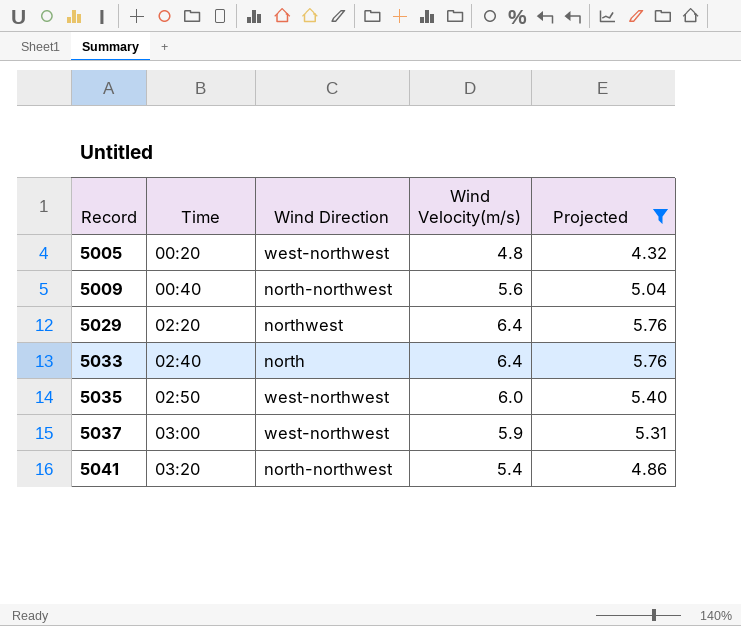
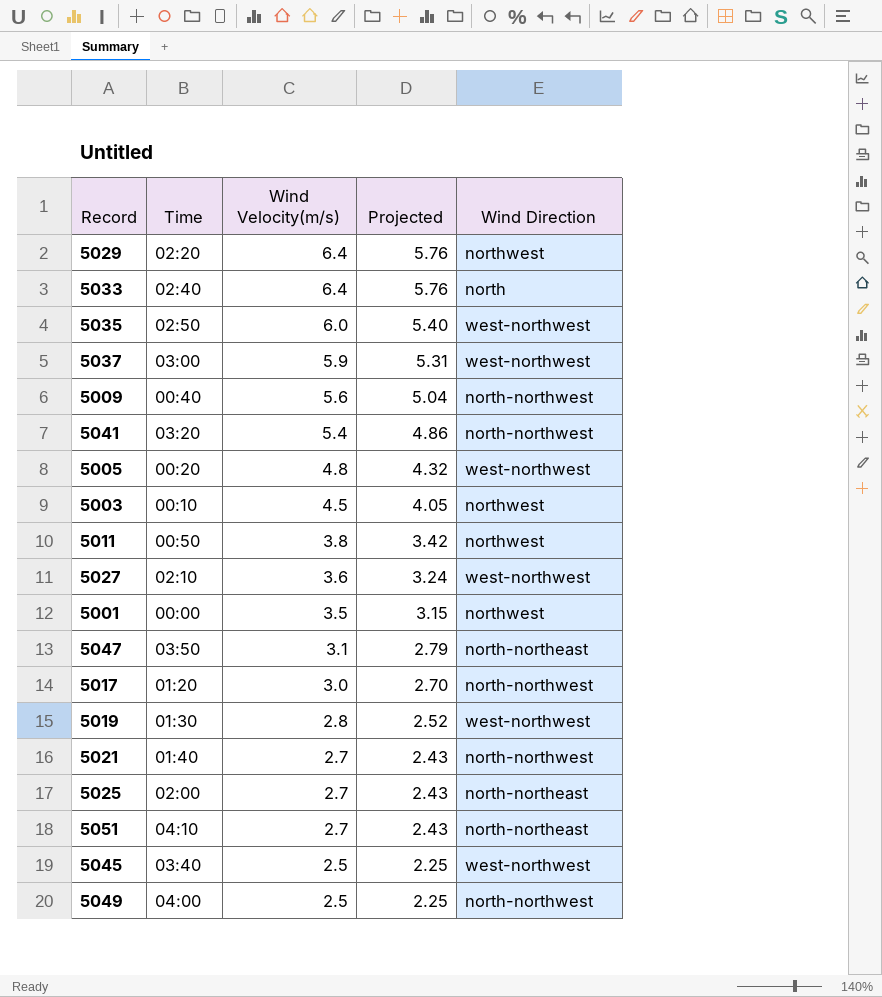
filter: Projected >= 4.32 -> none
row order: Record ascending -> Wind Velocity(m/s) descending
column Wind Direction | position: 3 -> 5

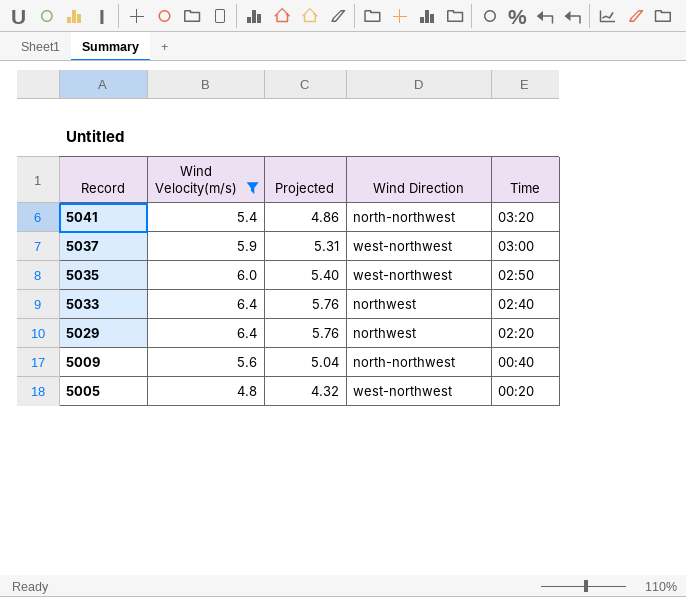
filter: none -> Wind Velocity(m/s) >= 4.8
row order: Wind Velocity(m/s) descending -> Record descending
column Time | position: 2 -> 5
5033 | Wind Direction: north -> northwest

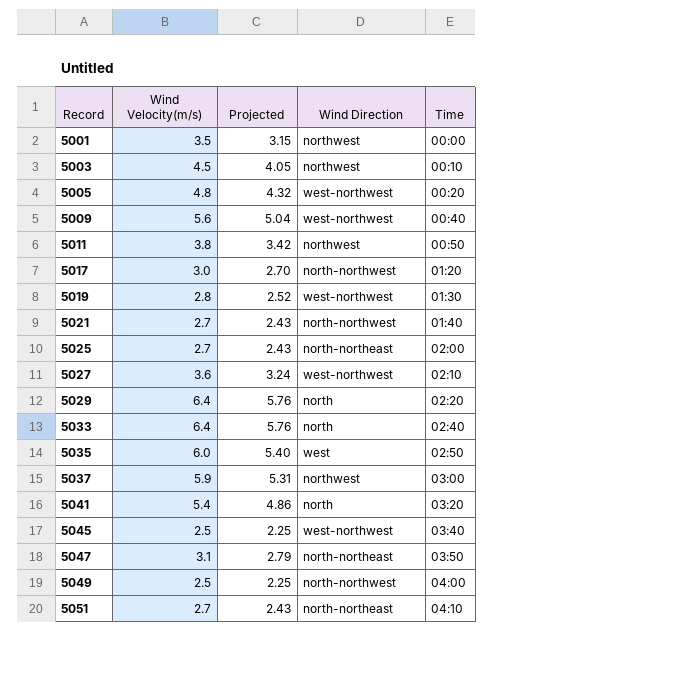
filter: Wind Velocity(m/s) >= 4.8 -> none
row order: Record descending -> Record ascending
5009 | Wind Direction: north-northwest -> west-northwest
5029 | Wind Direction: northwest -> north
5033 | Wind Direction: northwest -> north
5035 | Wind Direction: west-northwest -> west
5037 | Wind Direction: west-northwest -> northwest
5041 | Wind Direction: north-northwest -> north

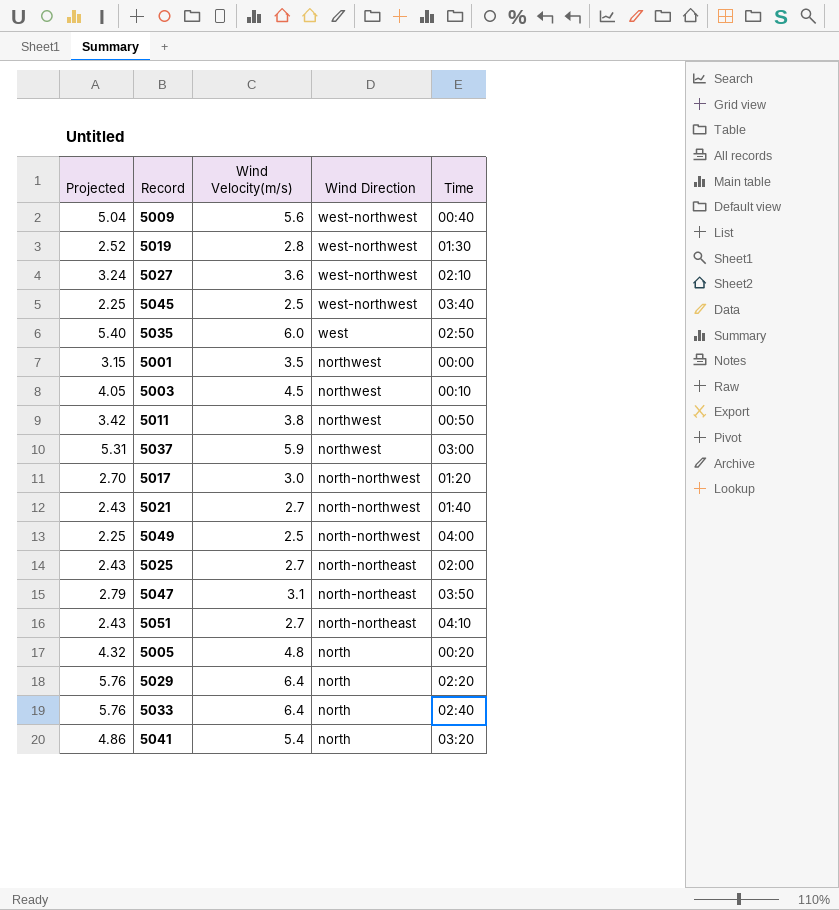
row order: Record ascending -> Wind Direction descending
column Projected | position: 3 -> 1
5005 | Wind Direction: west-northwest -> north

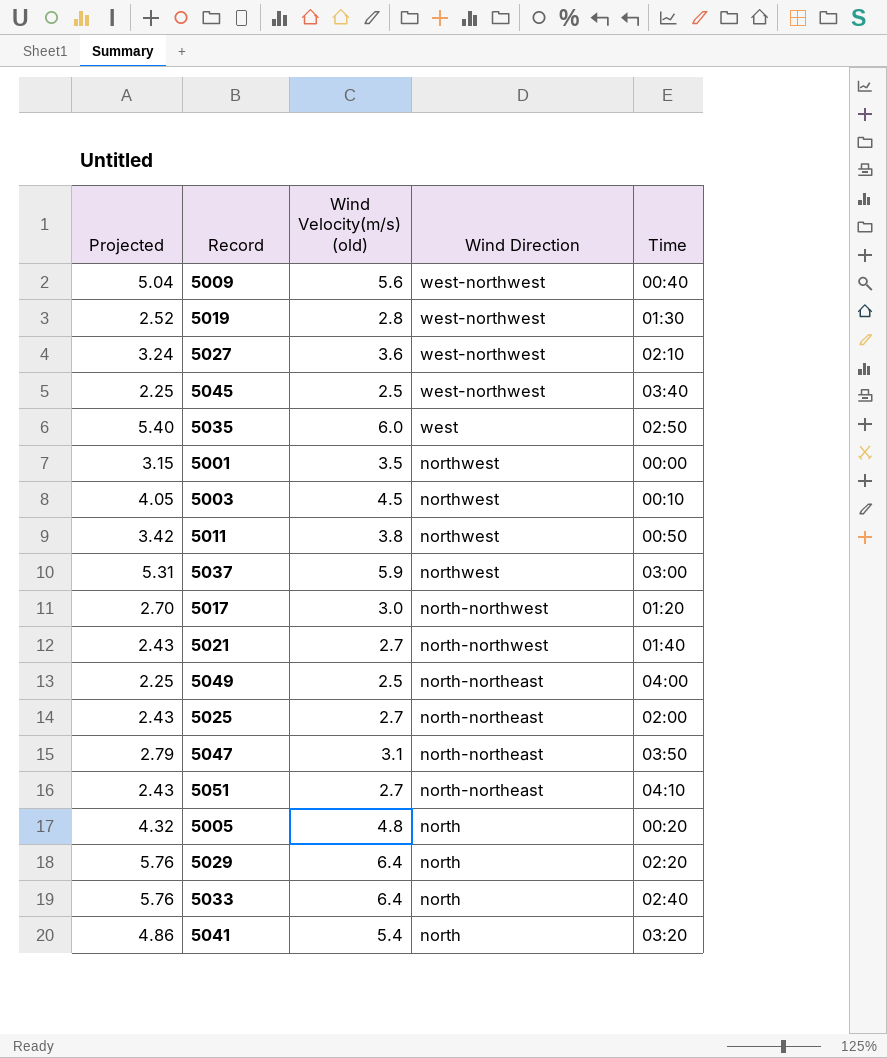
column name: Wind Velocity(m/s) -> Wind Velocity(m/s) (old)
5049 | Wind Direction: north-northwest -> north-northeast

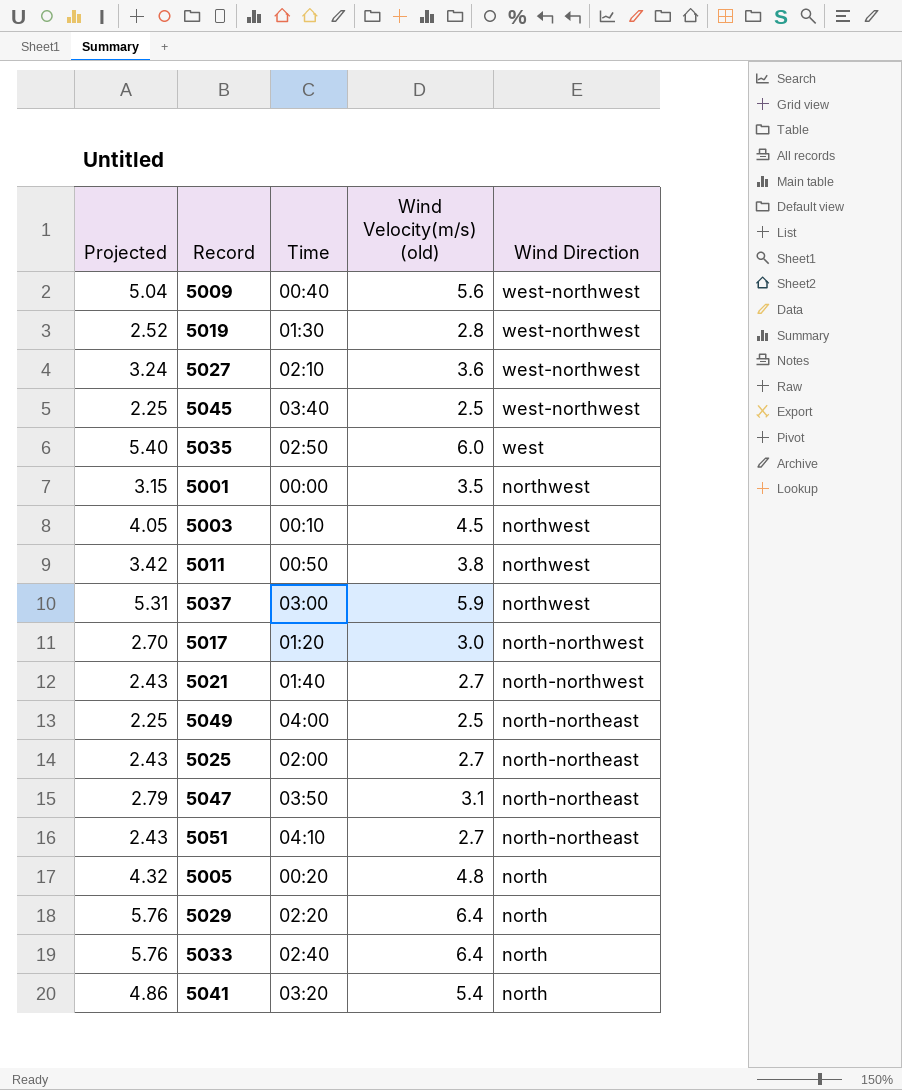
column Time | position: 5 -> 3

